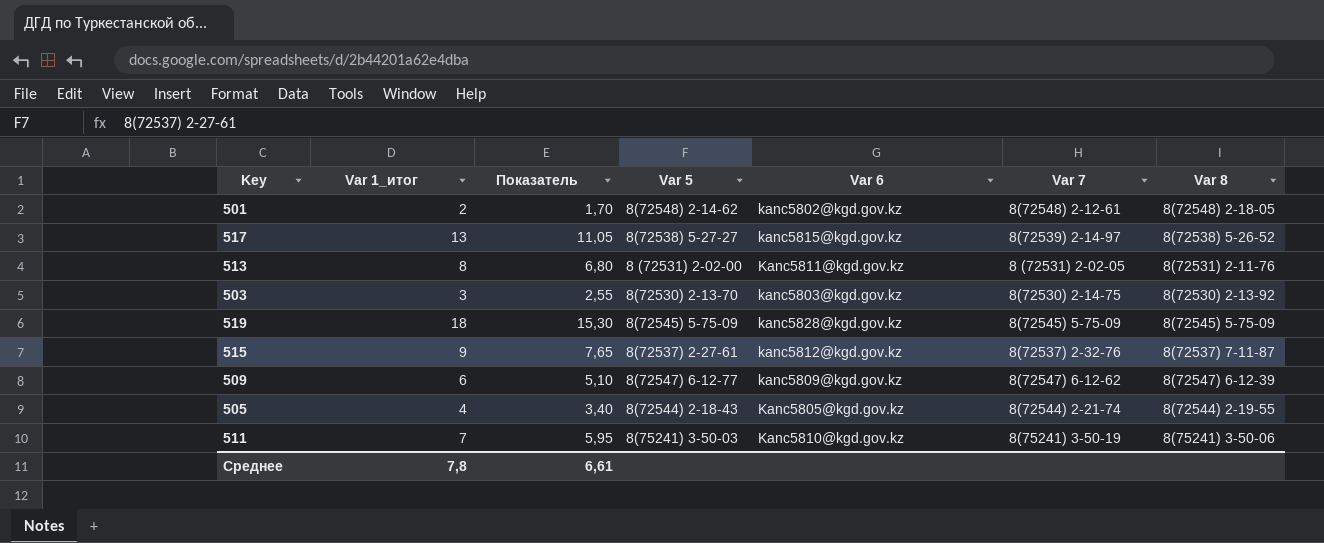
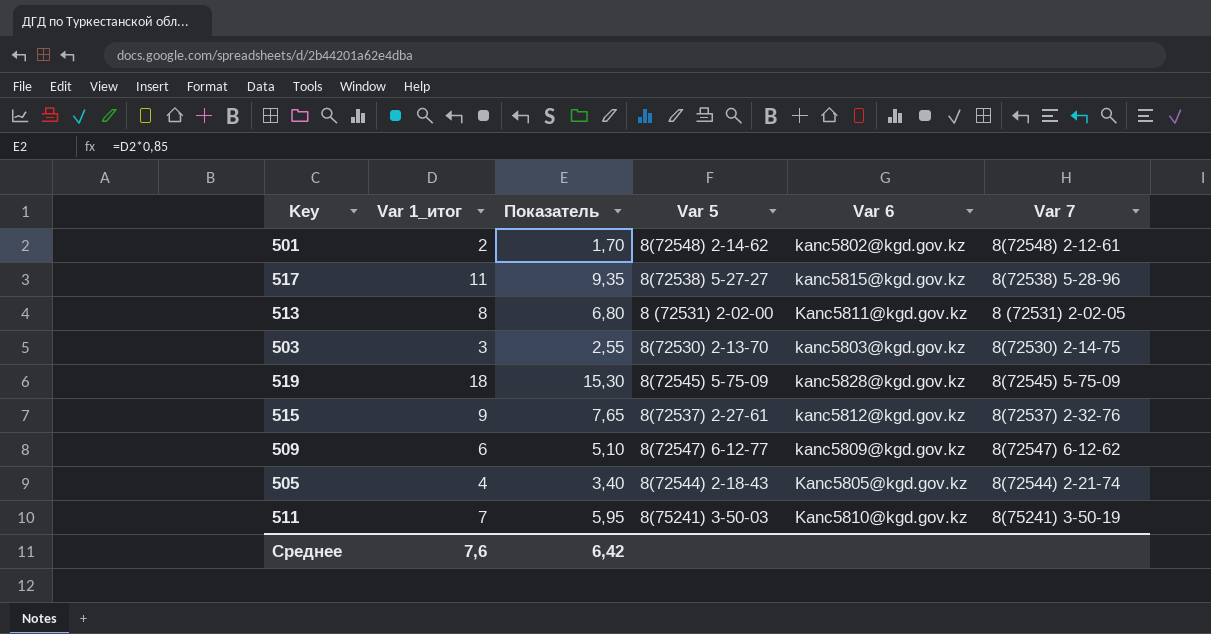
column Var 8 | position: 7 -> none
517 | Var 1_итог: 13 -> 11
517 | Показатель: 11,05 -> 9,35
517 | Var 7: 8(72539) 2-14-97 -> 8(72538) 5-28-96
Среднее | Var 1_итог: 7,8 -> 7,6
Среднее | Показатель: 6,61 -> 6,42

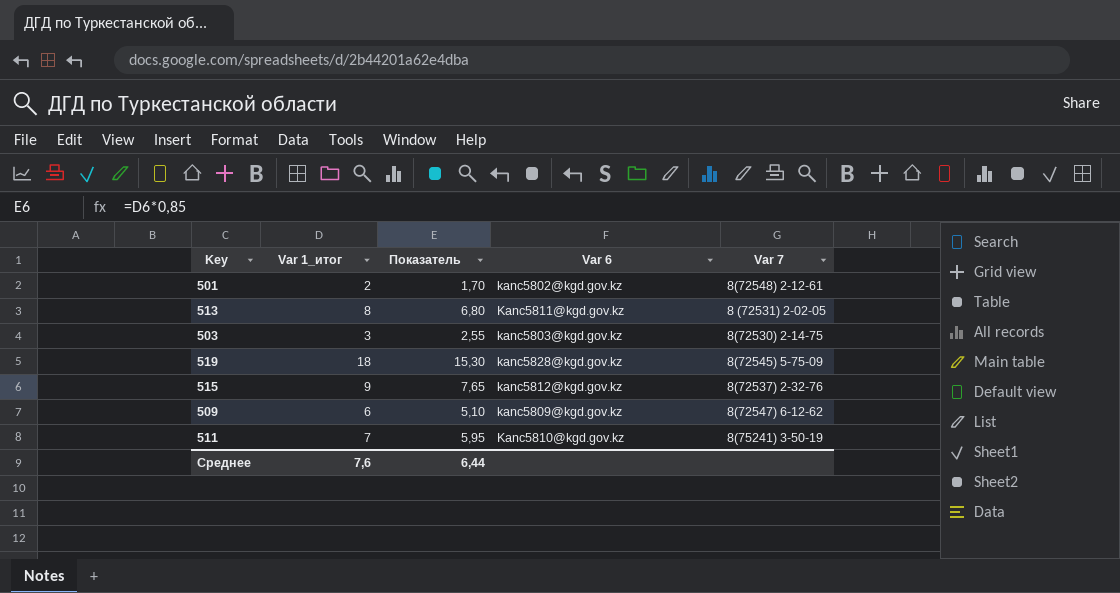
column Var 5 | position: 4 -> none
row 517: 11 | 9,35 | 8(72538) 5-27-27 | kanc5815@kgd.gov.kz | 8(72538) 5-28-96 -> none
row 505: 4 | 3,40 | 8(72544) 2-18-43 | Kanc5805@kgd.gov.kz | 8(72544) 2-21-74 -> none
Среднее | Показатель: 6,42 -> 6,44

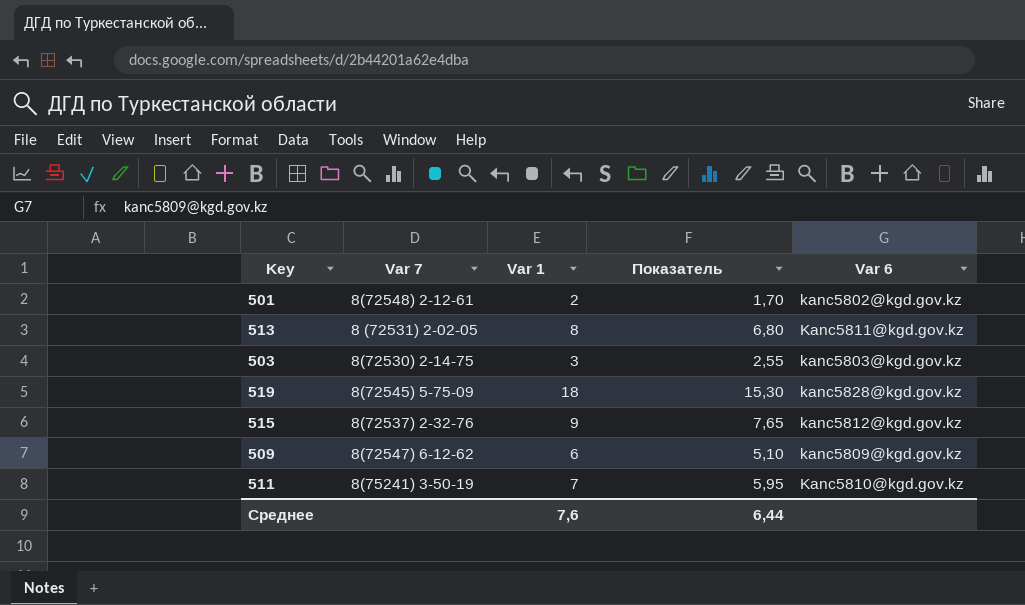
column Var 7 | position: 5 -> 2
column name: Var 1_итог -> Var 1

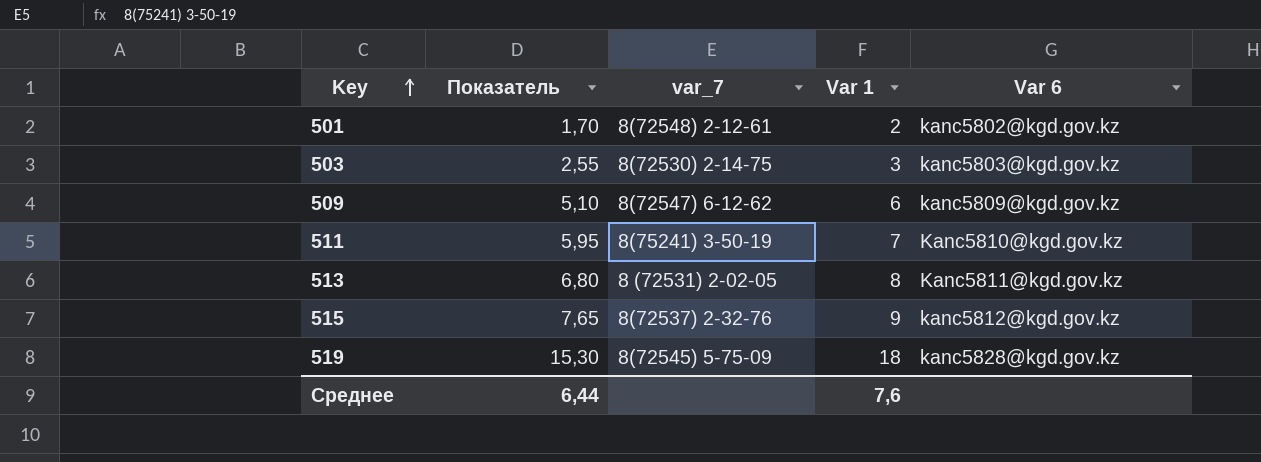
row order: none -> Key ascending
column Показатель | position: 4 -> 2
column name: Var 7 -> var_7

